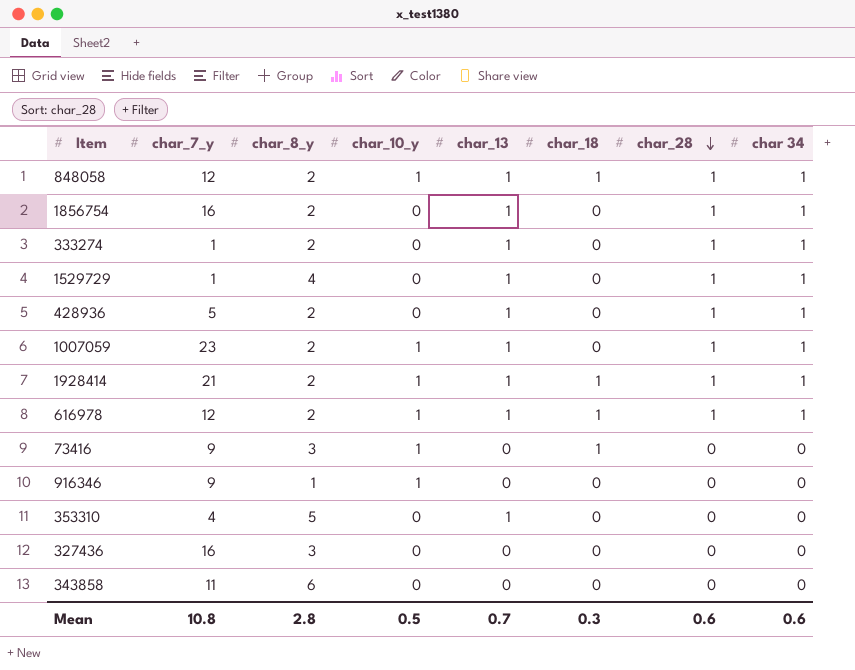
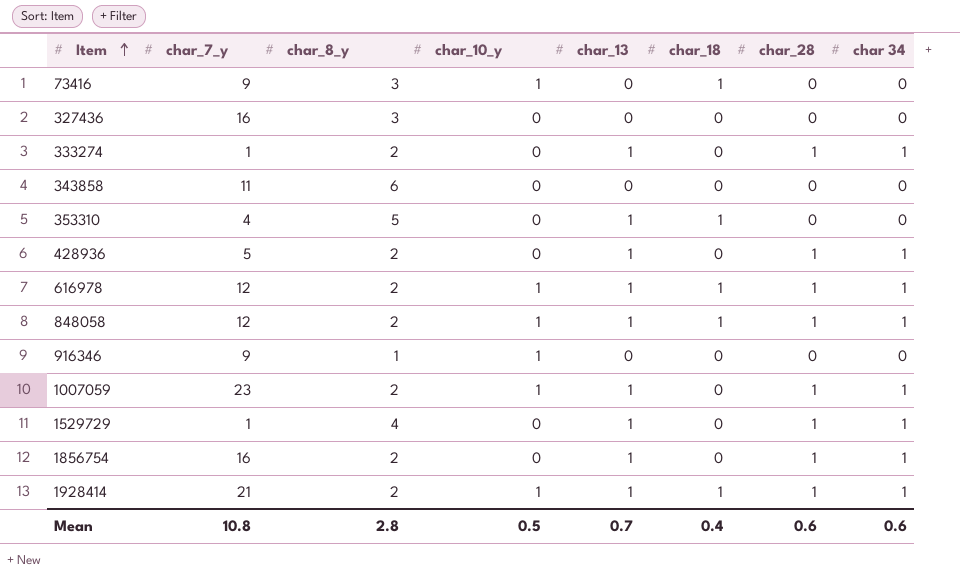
row order: char_28 descending -> Item ascending
353310 | char_18: 0 -> 1
Mean | char_18: 0.3 -> 0.4

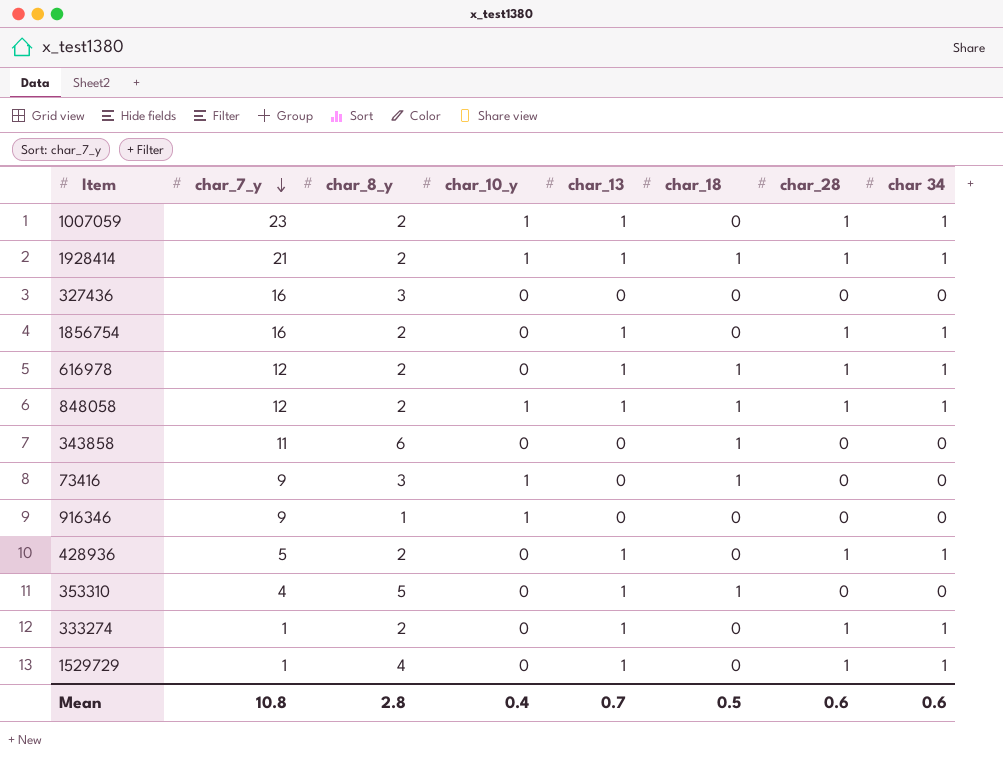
row order: Item ascending -> char_7_y descending
616978 | char_10_y: 1 -> 0
343858 | char_18: 0 -> 1
Mean | char_10_y: 0.5 -> 0.4
Mean | char_18: 0.4 -> 0.5

